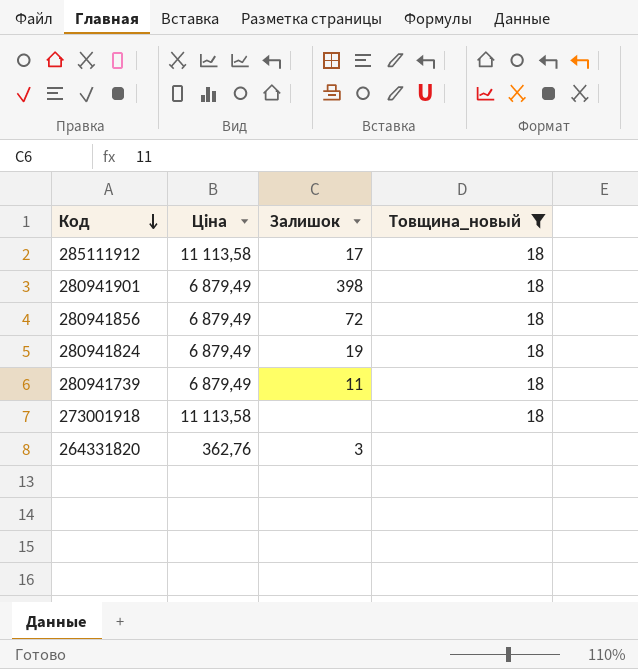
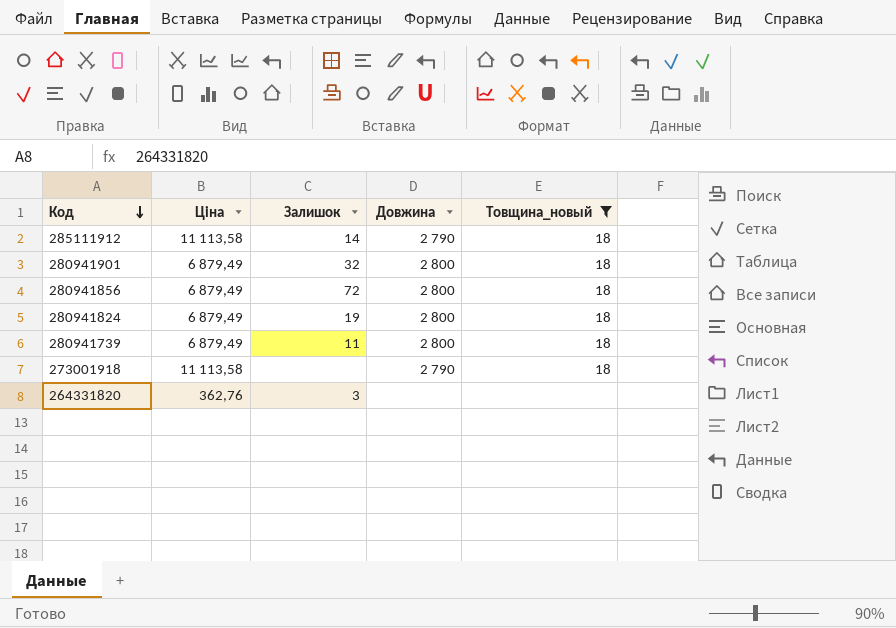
column Довжина | position: none -> 4
285111912 | Залишок: 17 -> 14
280941901 | Залишок: 398 -> 32

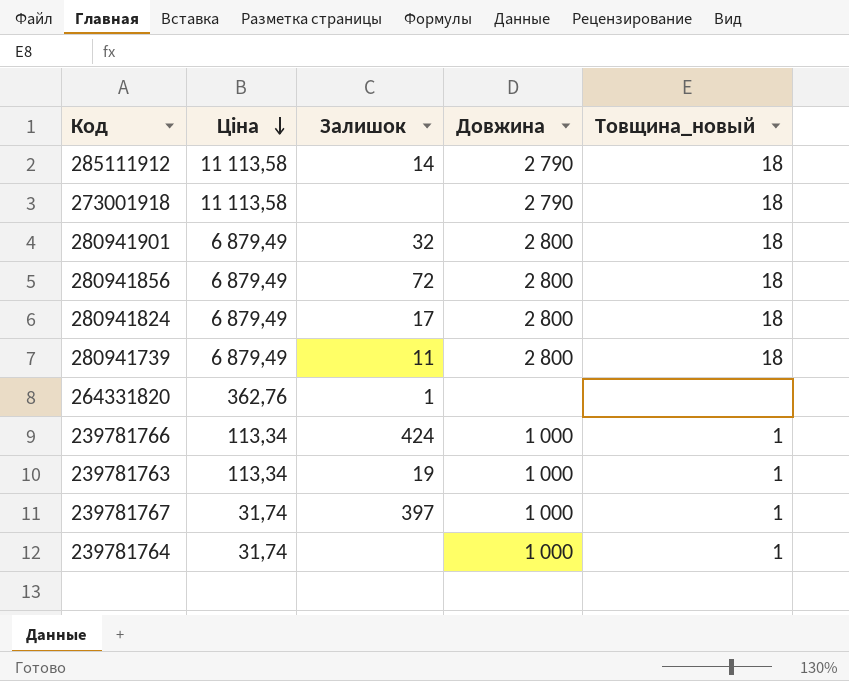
filter: Товщина_новый != 1 -> none
row order: Код descending -> Ціна descending
280941824 | Залишок: 19 -> 17
264331820 | Залишок: 3 -> 1

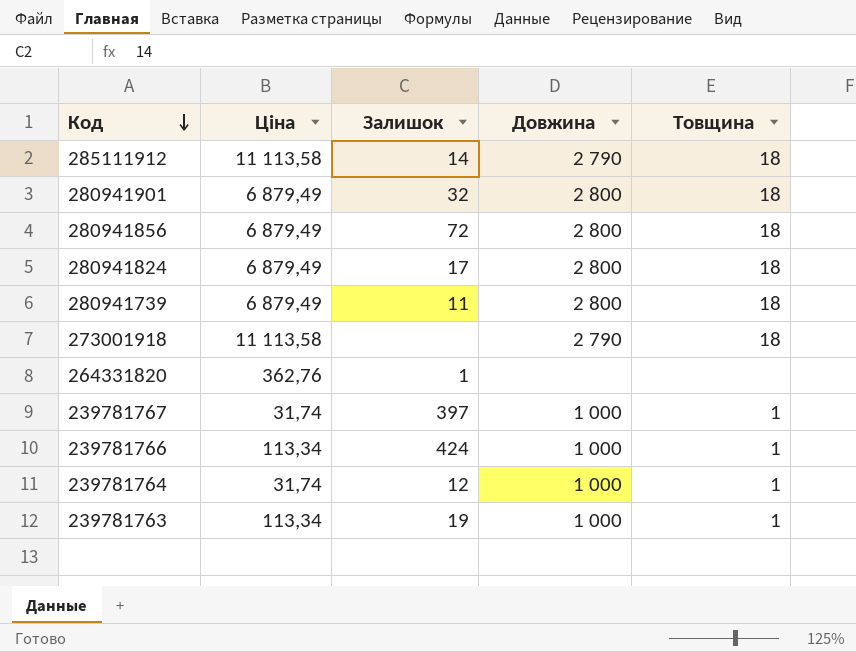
row order: Ціна descending -> Код descending
column name: Товщина_новый -> Товщина
239781764 | Залишок: none -> 12

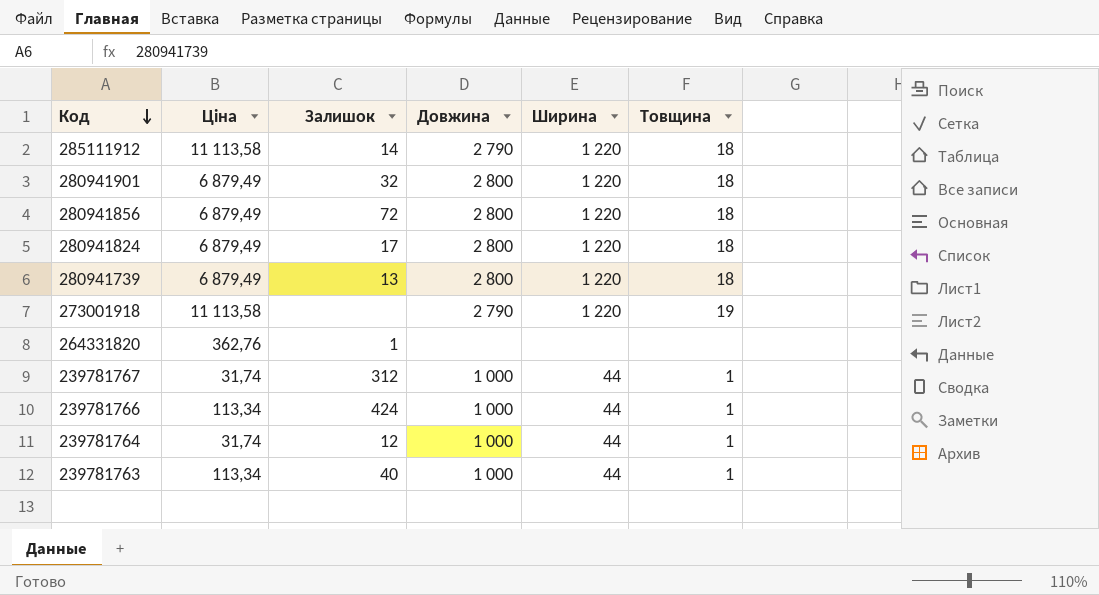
column Ширина | position: none -> 5
280941739 | Залишок: 11 -> 13
273001918 | Товщина: 18 -> 19
239781767 | Залишок: 397 -> 312
239781763 | Залишок: 19 -> 40

